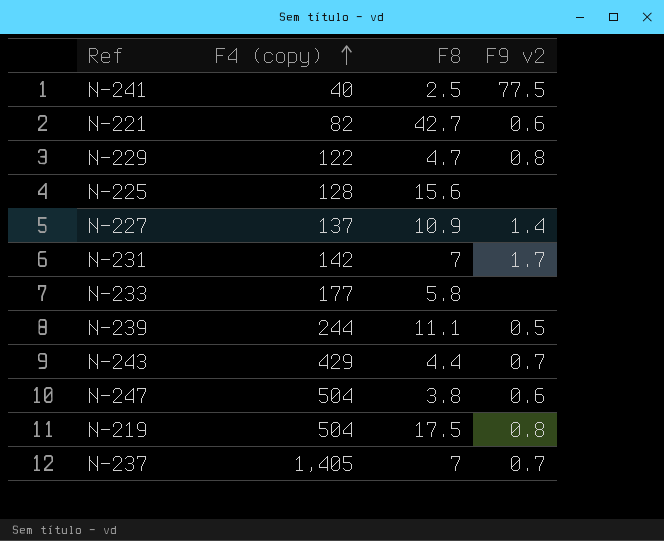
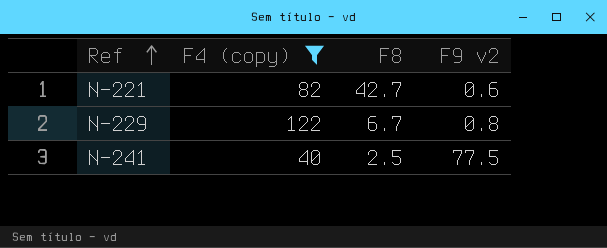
filter: none -> F4 (copy) <= 122
row order: F4 (copy) ascending -> Ref ascending
N-229 | F8: 4.7 -> 6.7

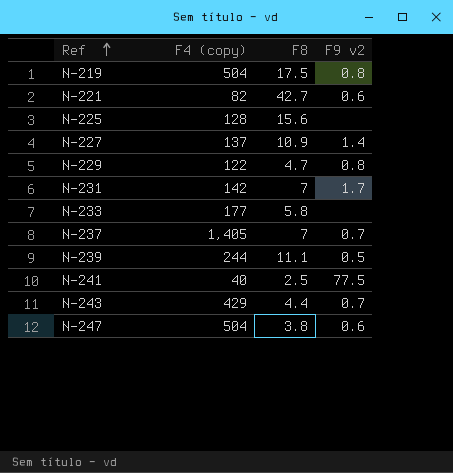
filter: F4 (copy) <= 122 -> none
N-229 | F8: 6.7 -> 4.7

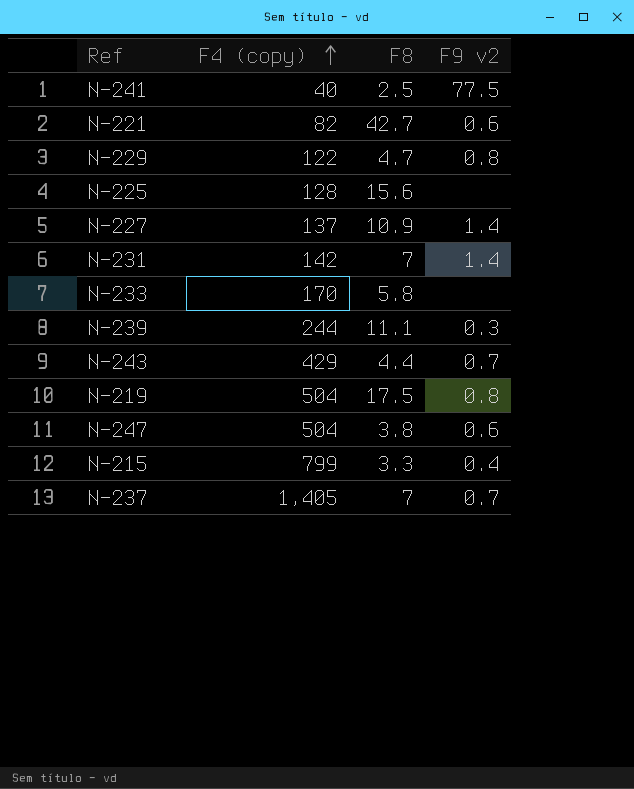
row order: Ref ascending -> F4 (copy) ascending
N-231 | F9 v2: 1.7 -> 1.4
N-233 | F4 (copy): 177 -> 170
N-239 | F9 v2: 0.5 -> 0.3
row N-215: none -> 799 | 3.3 | 0.4

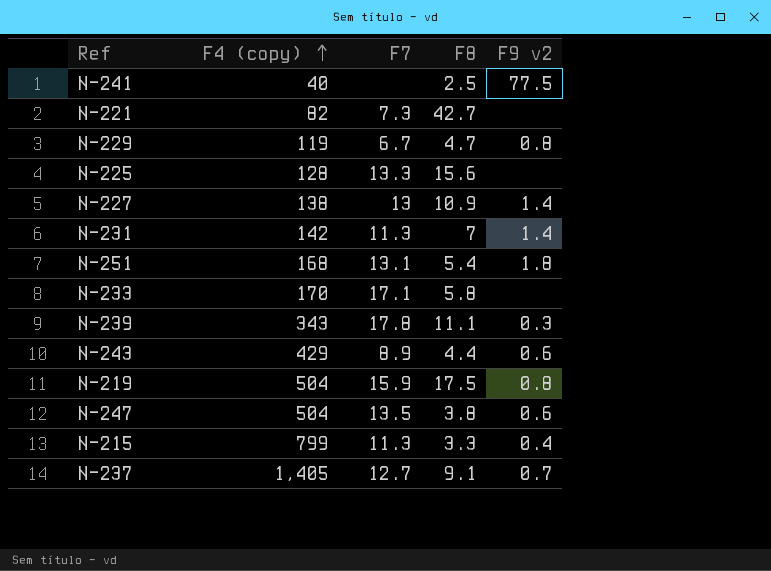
column F7 | position: none -> 3
N-221 | F9 v2: 0.6 -> none
N-229 | F4 (copy): 122 -> 119
N-227 | F4 (copy): 137 -> 138
row N-251: none -> 168 | 13.1 | 5.4 | 1.8
N-239 | F4 (copy): 244 -> 343
N-243 | F9 v2: 0.7 -> 0.6
N-237 | F8: 7 -> 9.1

